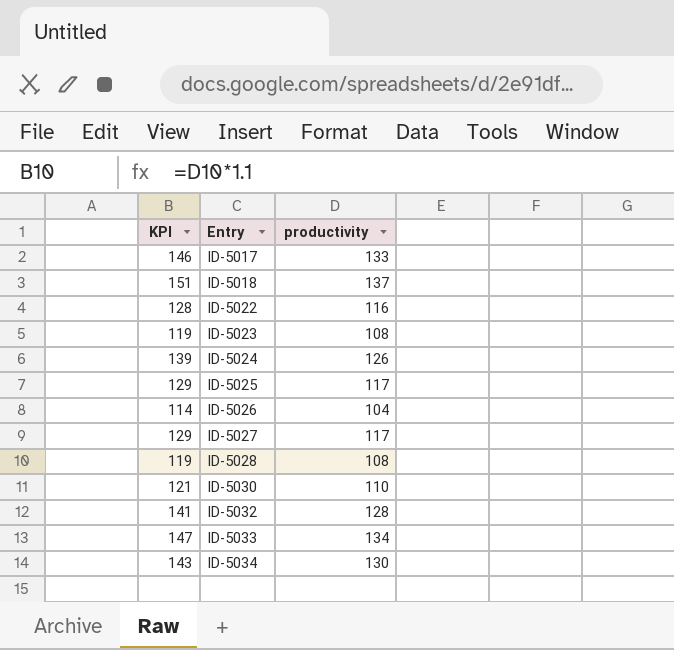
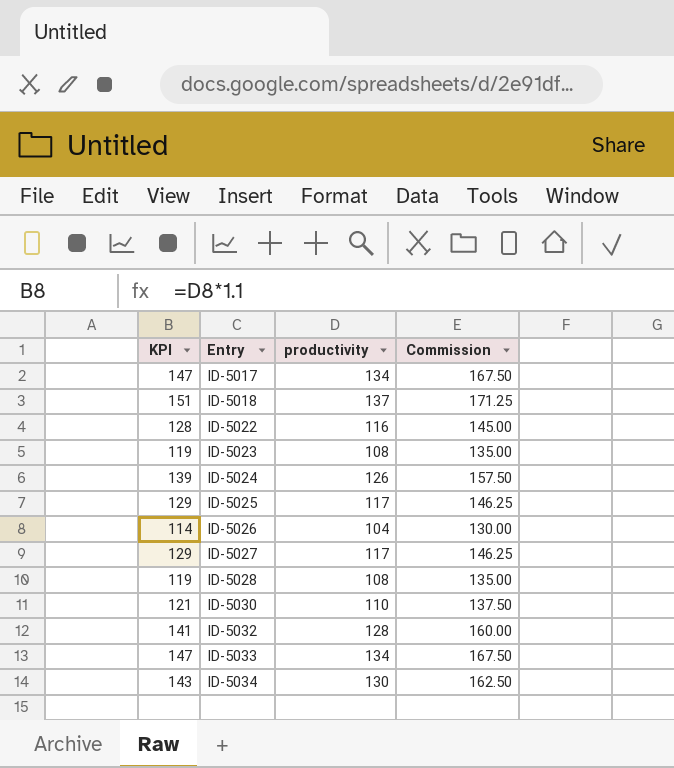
column Commission | formula: none -> [productivity] * 1.25
ID-5017 | KPI: 146 -> 147
ID-5017 | productivity: 133 -> 134

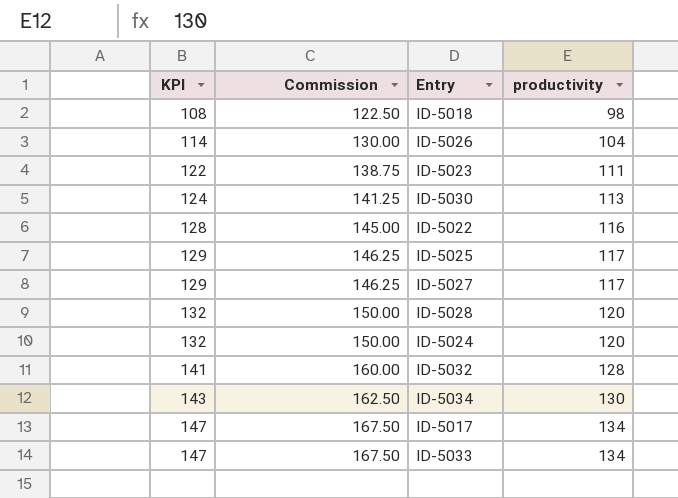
row order: Entry ascending -> KPI ascending
column Commission | position: 4 -> 2
ID-5018 | KPI: 151 -> 108
ID-5018 | Commission: 171.25 -> 122.50
ID-5018 | productivity: 137 -> 98
ID-5023 | KPI: 119 -> 122
ID-5023 | Commission: 135.00 -> 138.75
ID-5023 | productivity: 108 -> 111
ID-5030 | KPI: 121 -> 124
ID-5030 | Commission: 137.50 -> 141.25
ID-5030 | productivity: 110 -> 113
ID-5028 | KPI: 119 -> 132
ID-5028 | Commission: 135.00 -> 150.00
ID-5028 | productivity: 108 -> 120
ID-5024 | KPI: 139 -> 132
ID-5024 | Commission: 157.50 -> 150.00
ID-5024 | productivity: 126 -> 120

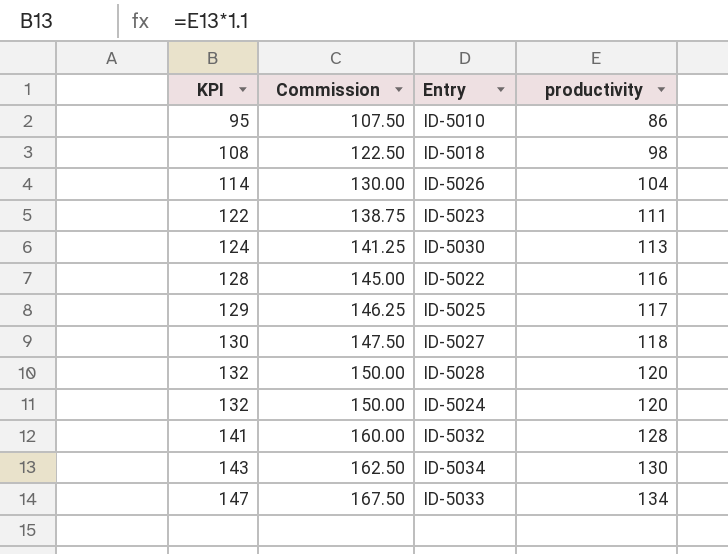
row ID-5017: 147 | 167.50 | 134 -> none
row ID-5010: none -> 95 | 107.50 | 86
ID-5027 | KPI: 129 -> 130
ID-5027 | Commission: 146.25 -> 147.50
ID-5027 | productivity: 117 -> 118

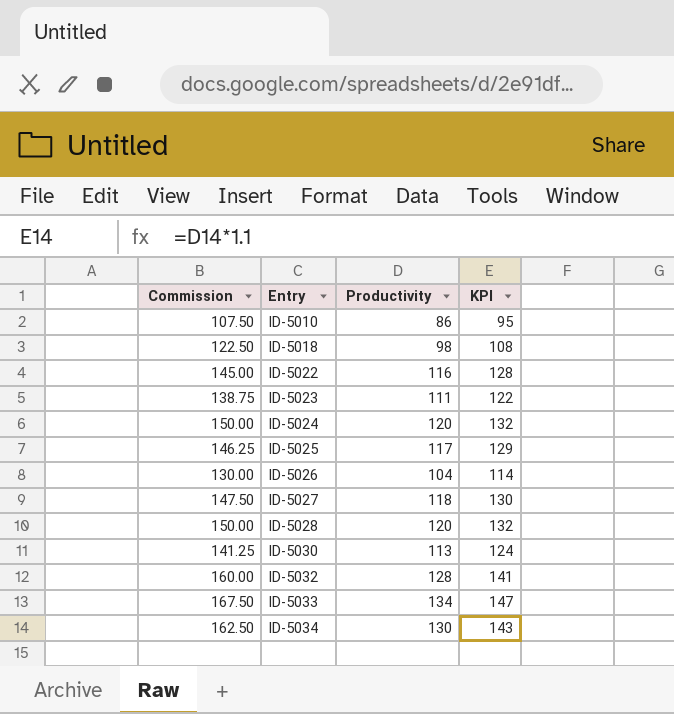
row order: KPI ascending -> Entry ascending
column name: productivity -> Productivity
column KPI | position: 1 -> 4

